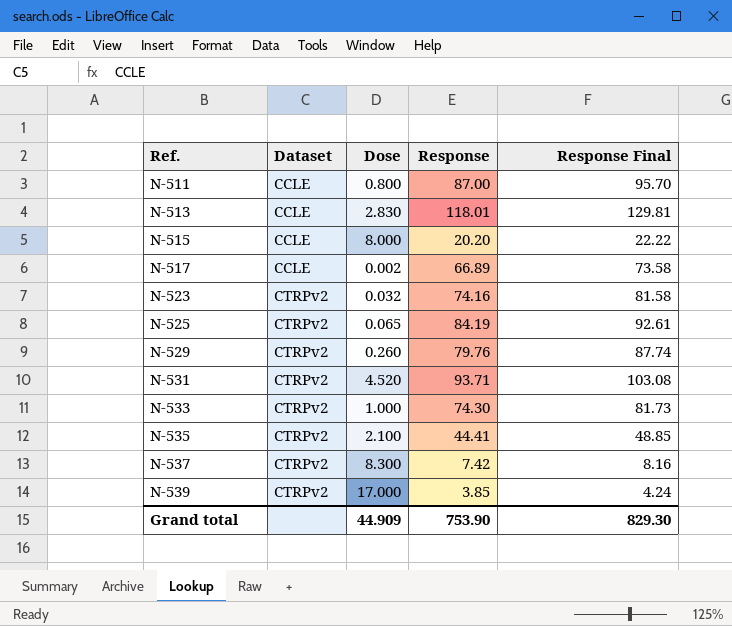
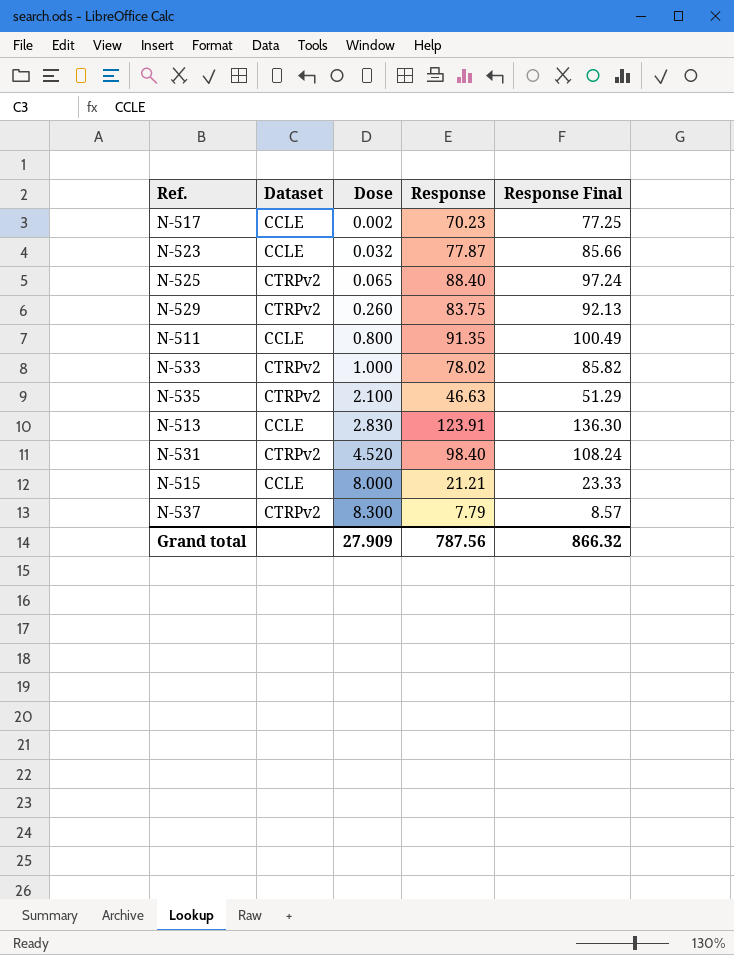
row order: Ref. ascending -> Dose ascending
row N-539: CTRPv2 | 17.000 | 3.85 | 4.24 -> none
N-517 | Response: 66.89 -> 70.23
N-517 | Response Final: 73.58 -> 77.25
N-523 | Dataset: CTRPv2 -> CCLE
N-523 | Response: 74.16 -> 77.87
N-523 | Response Final: 81.58 -> 85.66
N-525 | Response: 84.19 -> 88.40
N-525 | Response Final: 92.61 -> 97.24
N-529 | Response: 79.76 -> 83.75
N-529 | Response Final: 87.74 -> 92.13
N-511 | Response: 87.00 -> 91.35
N-511 | Response Final: 95.70 -> 100.49
N-533 | Response: 74.30 -> 78.02
N-533 | Response Final: 81.73 -> 85.82
N-535 | Response: 44.41 -> 46.63
N-535 | Response Final: 48.85 -> 51.29
N-513 | Response: 118.01 -> 123.91
N-513 | Response Final: 129.81 -> 136.30
N-531 | Response: 93.71 -> 98.40
N-531 | Response Final: 103.08 -> 108.24
N-515 | Response: 20.20 -> 21.21
N-515 | Response Final: 22.22 -> 23.33
N-537 | Response: 7.42 -> 7.79
N-537 | Response Final: 8.16 -> 8.57
Grand total | Dose: 44.909 -> 27.909
Grand total | Response: 753.90 -> 787.56
Grand total | Response Final: 829.30 -> 866.32

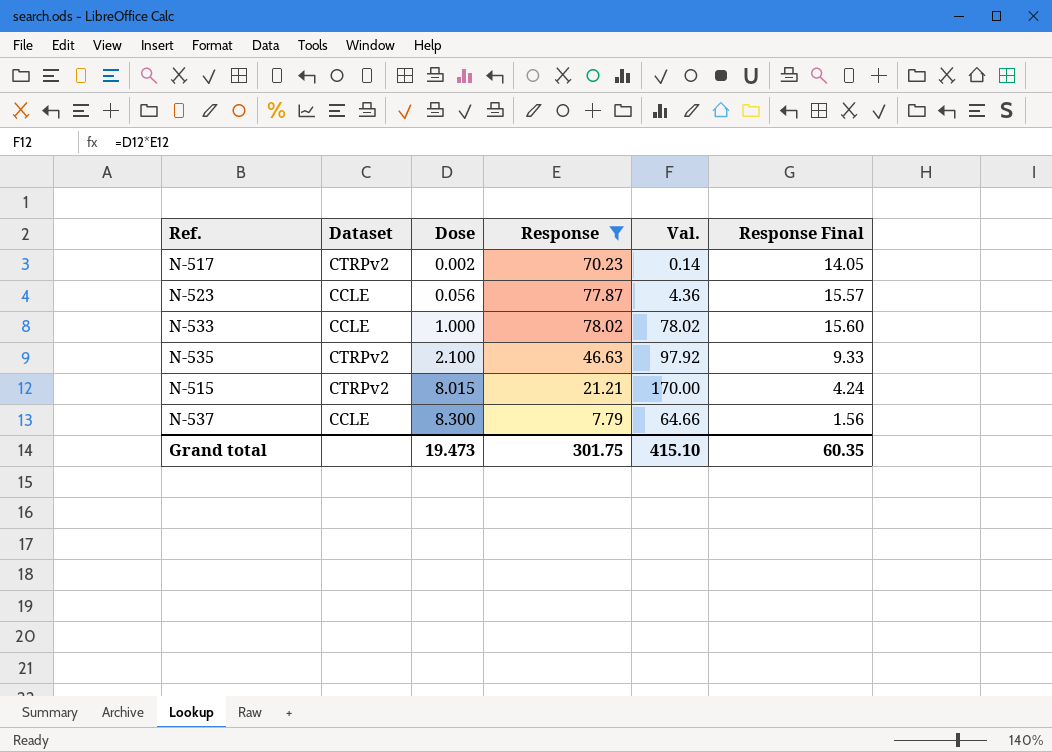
filter: none -> Response <= 78.02
column Val. | formula: none -> [Dose] * [Response]
column Response Final | formula: [Response] * 1.1 -> [Response] * 0.2
N-517 | Dataset: CCLE -> CTRPv2
N-523 | Dose: 0.032 -> 0.056
N-533 | Dataset: CTRPv2 -> CCLE
N-515 | Dataset: CCLE -> CTRPv2
N-515 | Dose: 8.000 -> 8.015
N-537 | Dataset: CTRPv2 -> CCLE
Grand total | Dose: 27.909 -> 19.473
Grand total | Response: 787.56 -> 301.75
Grand total | Response Final: 866.32 -> 60.35

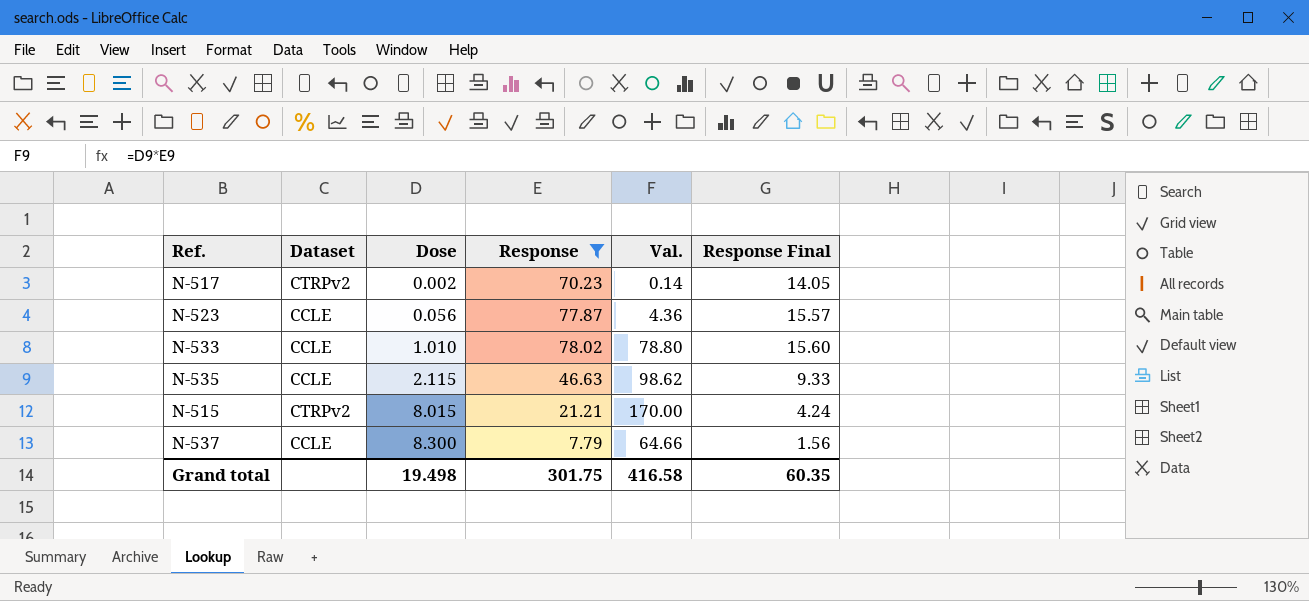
N-533 | Dose: 1.000 -> 1.010
N-533 | Val.: 78.02 -> 78.80
N-535 | Dataset: CTRPv2 -> CCLE
N-535 | Dose: 2.100 -> 2.115
N-535 | Val.: 97.92 -> 98.62
Grand total | Dose: 19.473 -> 19.498
Grand total | Val.: 415.10 -> 416.58

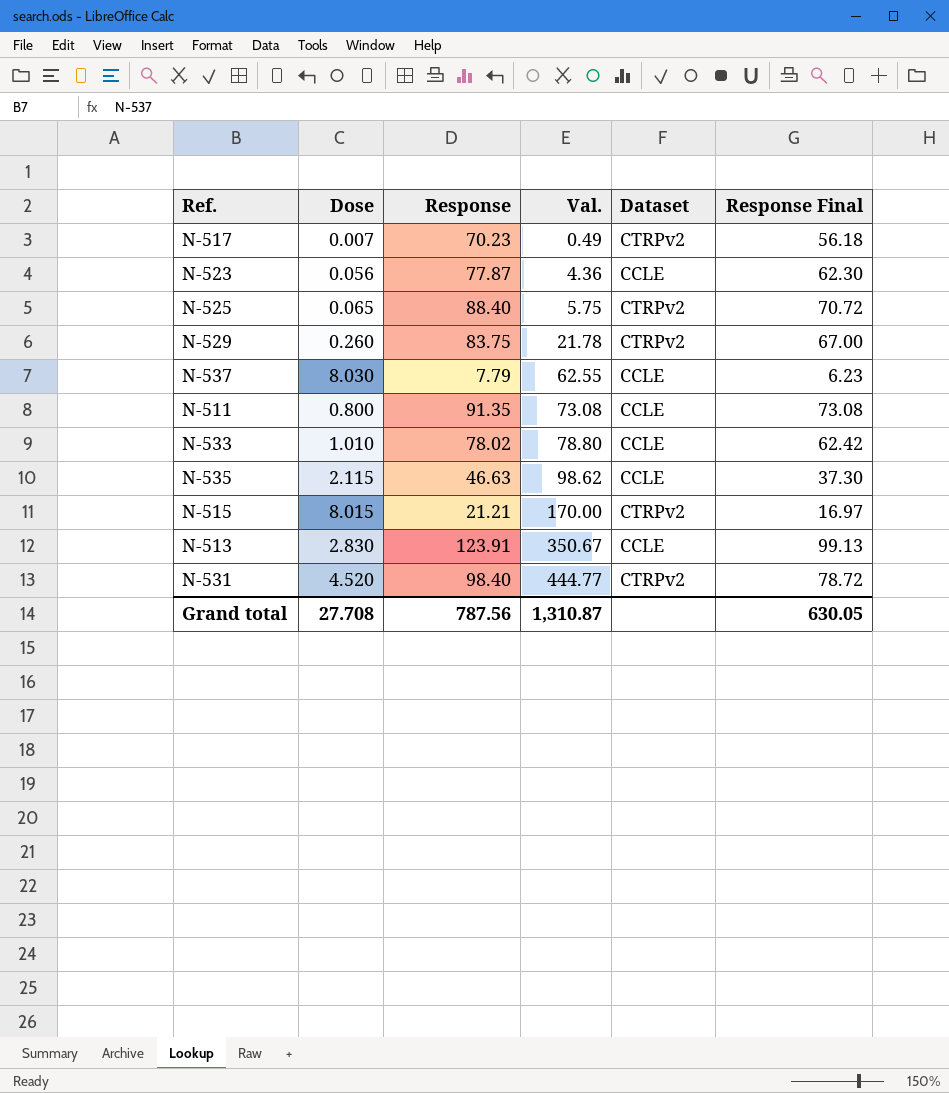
filter: Response <= 78.02 -> none
row order: Dose ascending -> Val. ascending
column Dataset | position: 2 -> 5
column Response Final | formula: [Response] * 0.2 -> [Response] * 0.8
N-517 | Dose: 0.002 -> 0.007
N-517 | Val.: 0.14 -> 0.49
N-537 | Dose: 8.300 -> 8.030
N-537 | Val.: 64.66 -> 62.55
Grand total | Dose: 19.498 -> 27.708
Grand total | Response: 301.75 -> 787.56
Grand total | Val.: 416.58 -> 1,310.87
Grand total | Response Final: 60.35 -> 630.05

